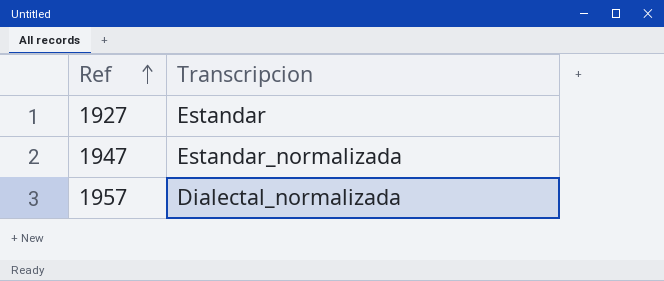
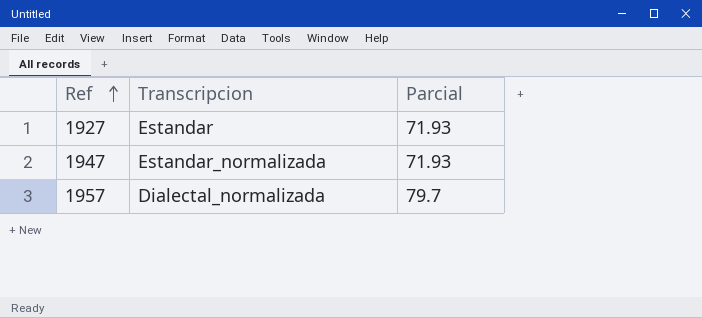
column Parcial | position: none -> 3

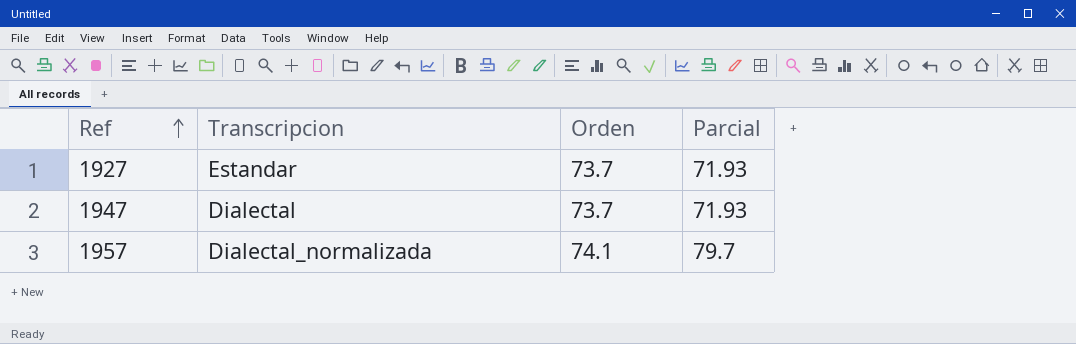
column Orden | position: none -> 3
1947 | Transcripcion: Estandar_normalizada -> Dialectal

